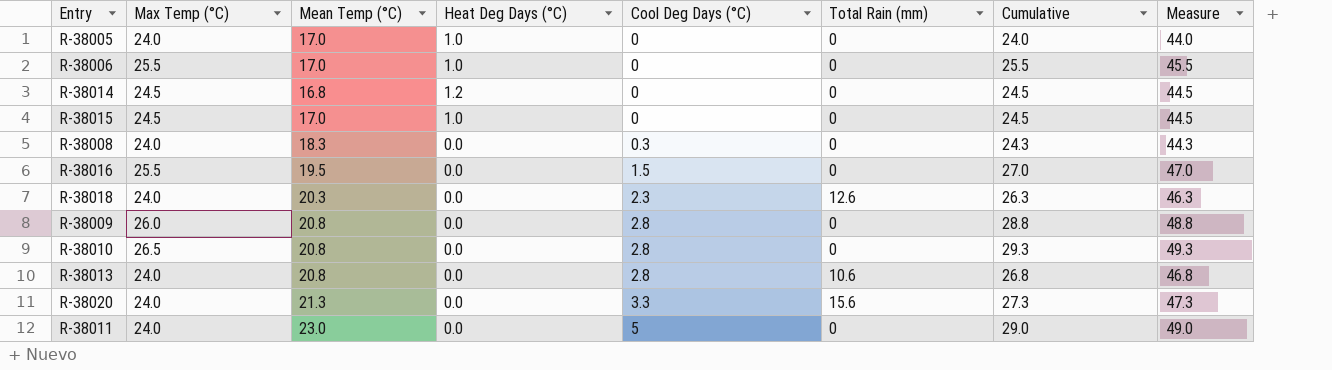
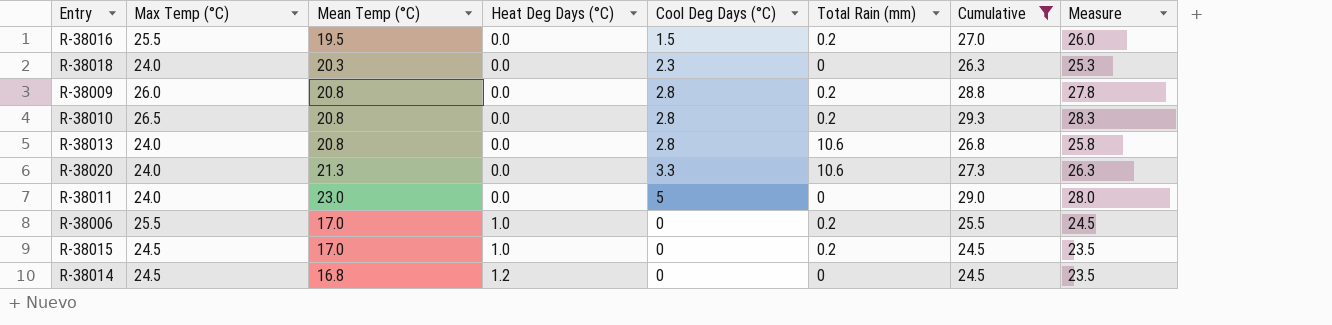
filter: none -> Cumulative >= 24.5
row order: Cool Deg Days (°C) ascending -> Heat Deg Days (°C) ascending
column Measure | formula: [Cumulative] + 20 -> [Cumulative] - 1
R-38016 | Total Rain (mm): 0 -> 0.2
R-38018 | Total Rain (mm): 12.6 -> 0
R-38009 | Total Rain (mm): 0 -> 0.2
R-38010 | Total Rain (mm): 0 -> 0.2
R-38020 | Total Rain (mm): 15.6 -> 10.6
R-38006 | Total Rain (mm): 0 -> 0.2
R-38015 | Total Rain (mm): 0 -> 0.2

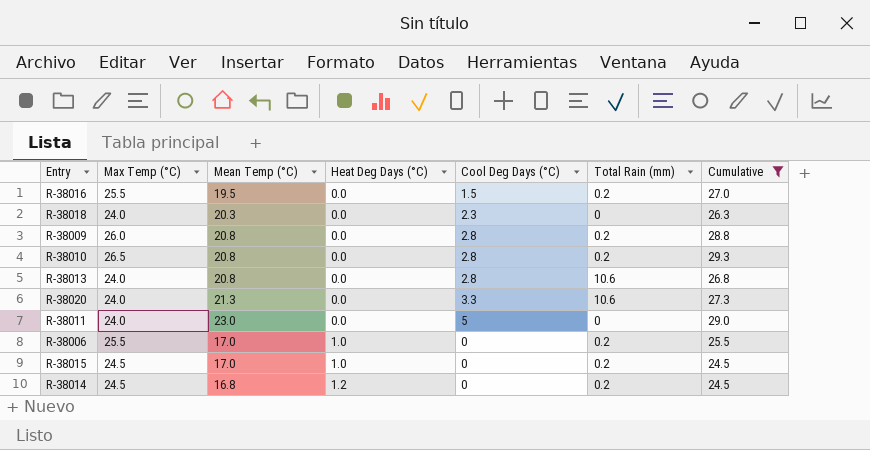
column Measure | formula: [Cumulative] - 1 -> none
R-38014 | Total Rain (mm): 0 -> 0.2

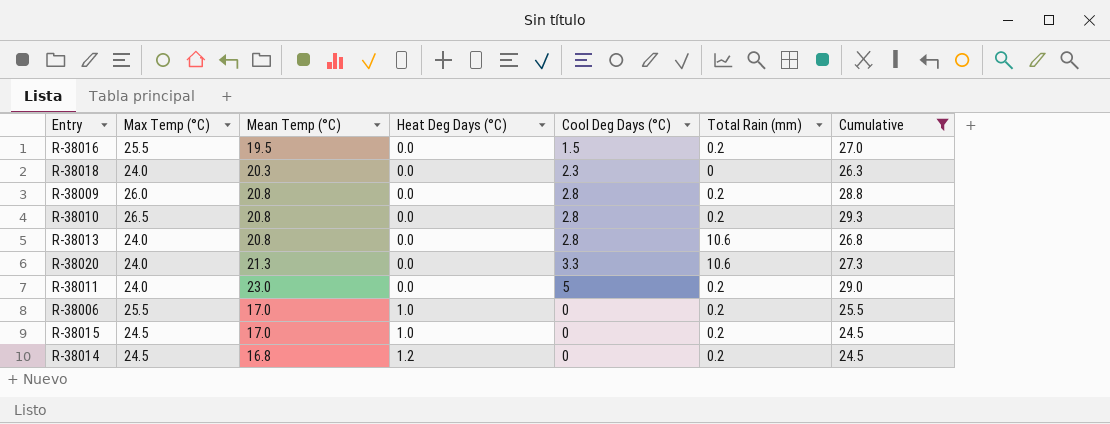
R-38011 | Total Rain (mm): 0 -> 0.2

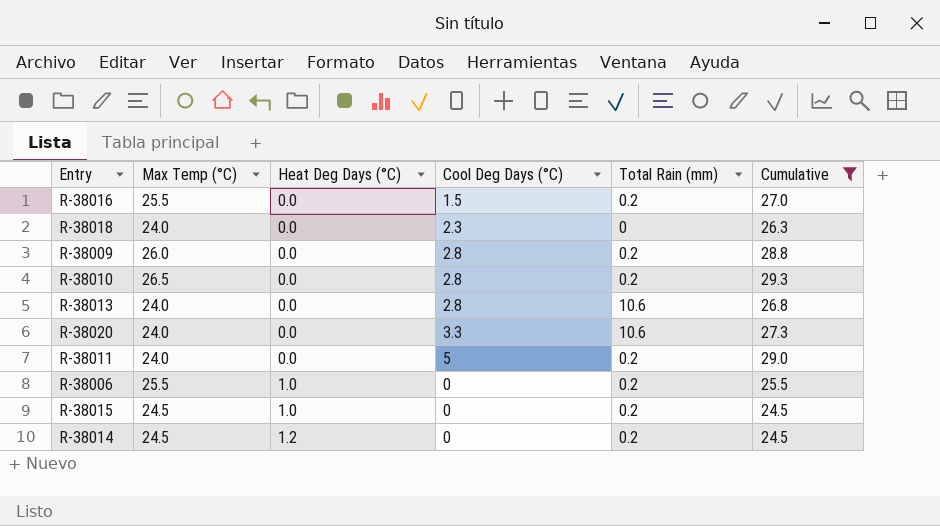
column Mean Temp (°C) | position: 3 -> none

